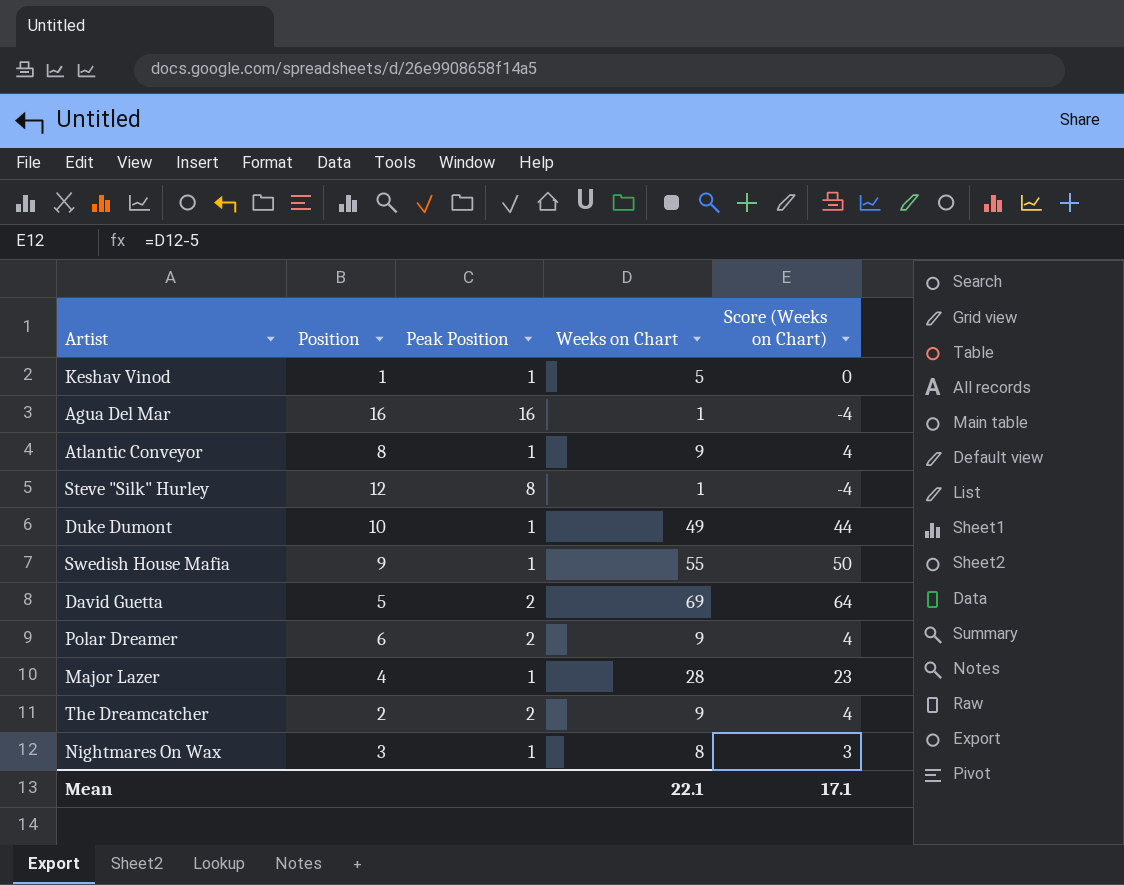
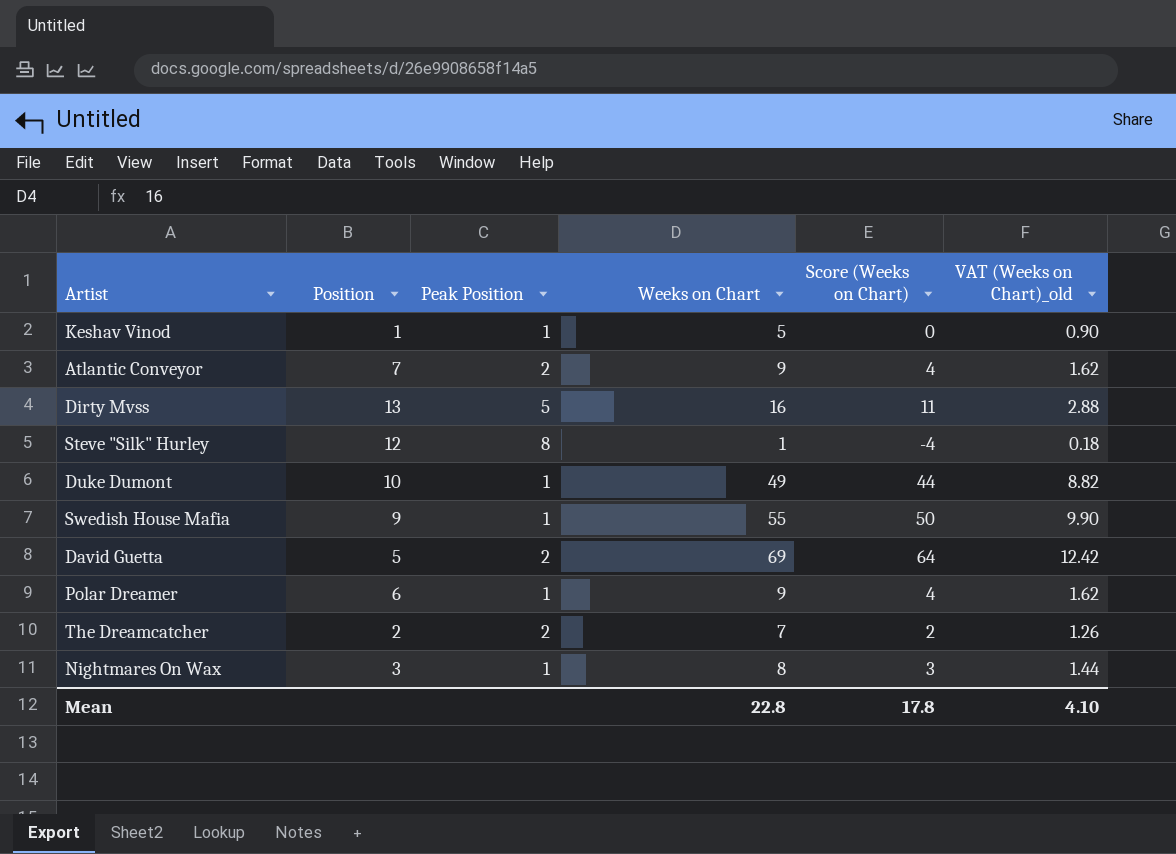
column VAT (Weeks on Chart)_old | formula: none -> [Weeks on Chart] * 0.18
row Agua Del Mar: 16 | 16 | 1 | -4 -> none
row Major Lazer: 4 | 1 | 28 | 23 -> none
Atlantic Conveyor | Position: 8 -> 7
Atlantic Conveyor | Peak Position: 1 -> 2
row Dirty Mvss: none -> 13 | 5 | 16 | 11 | 2.88
Polar Dreamer | Peak Position: 2 -> 1
The Dreamcatcher | Weeks on Chart: 9 -> 7
The Dreamcatcher | Score (Weeks on Chart): 4 -> 2
Mean | Weeks on Chart: 22.1 -> 22.8
Mean | Score (Weeks on Chart): 17.1 -> 17.8

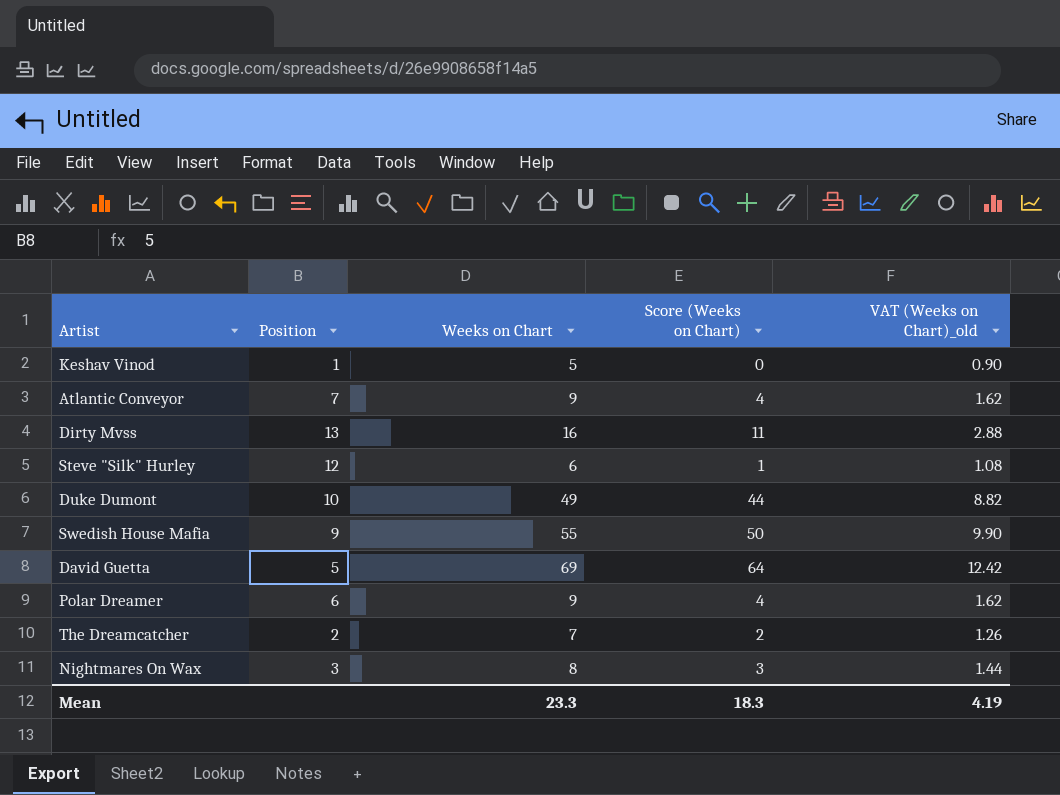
column Peak Position | position: 3 -> none
Steve "Silk" Hurley | Weeks on Chart: 1 -> 6
Steve "Silk" Hurley | Score (Weeks on Chart): -4 -> 1
Steve "Silk" Hurley | VAT (Weeks on Chart)_old: 0.18 -> 1.08
Mean | Weeks on Chart: 22.8 -> 23.3
Mean | Score (Weeks on Chart): 17.8 -> 18.3
Mean | VAT (Weeks on Chart)_old: 4.10 -> 4.19

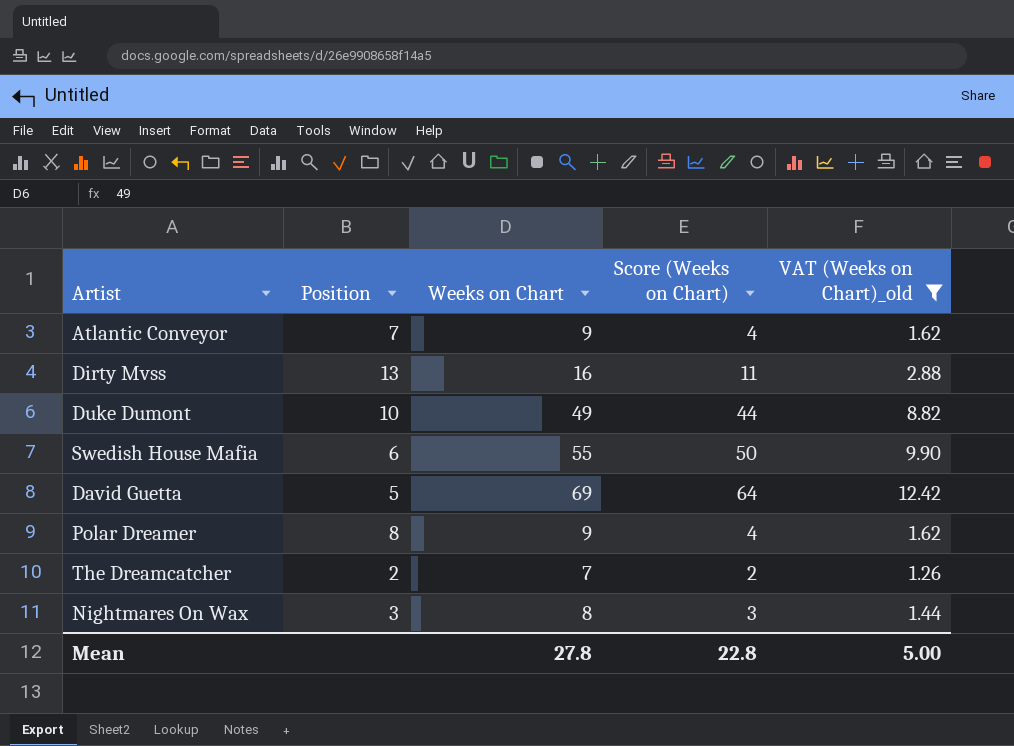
filter: none -> VAT (Weeks on Chart)_old >= 1.26
Swedish House Mafia | Position: 9 -> 6
Polar Dreamer | Position: 6 -> 8
Mean | Weeks on Chart: 23.3 -> 27.8
Mean | Score (Weeks on Chart): 18.3 -> 22.8
Mean | VAT (Weeks on Chart)_old: 4.19 -> 5.00

